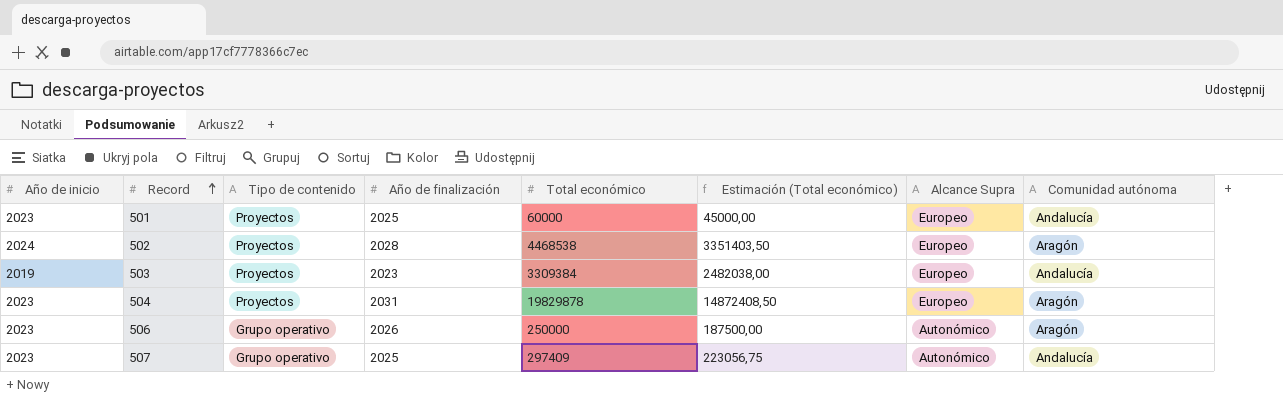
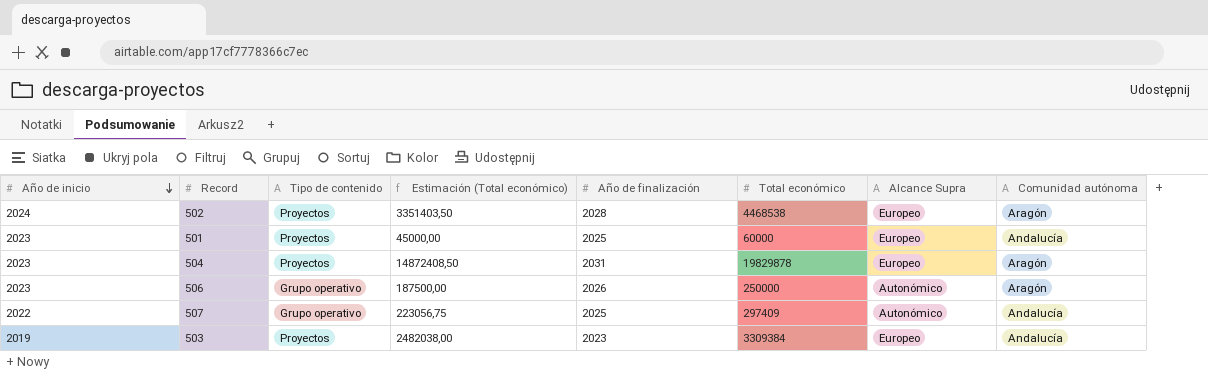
row order: Record ascending -> Año de inicio descending
column Estimación (Total económico) | position: 6 -> 4
507 | Año de inicio: 2023 -> 2022

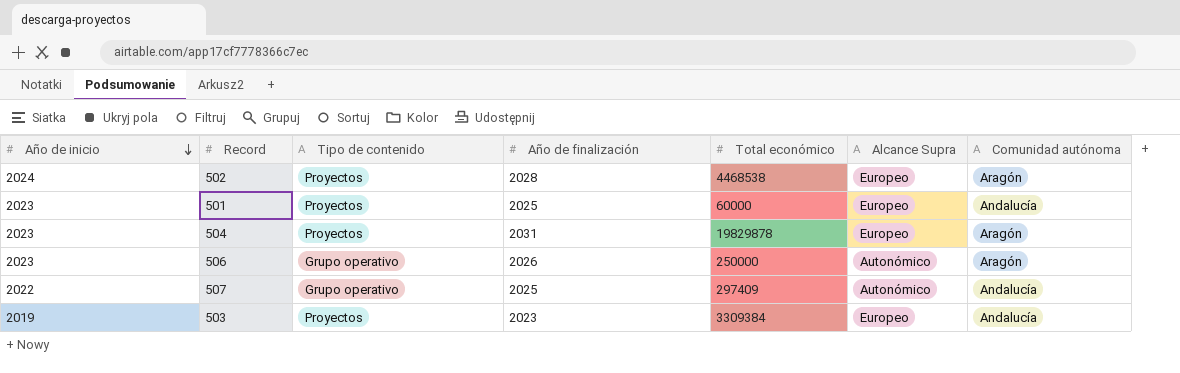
column Estimación (Total económico) | formula: [Total económico] * 0,75 -> none

